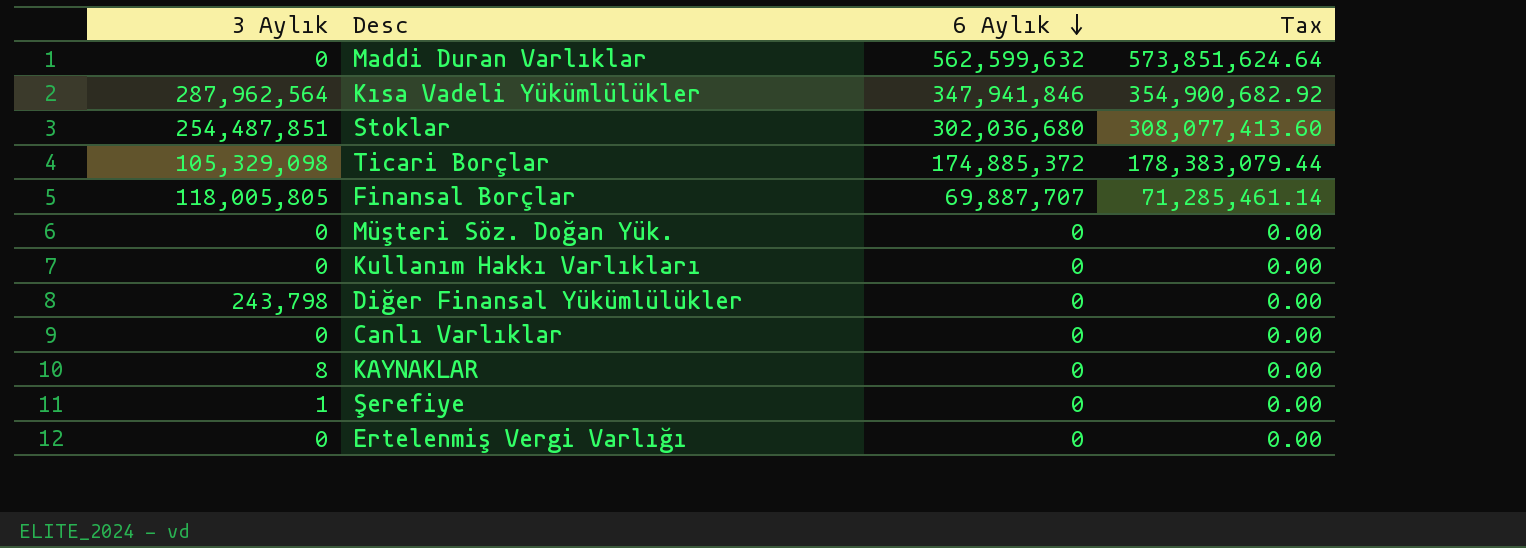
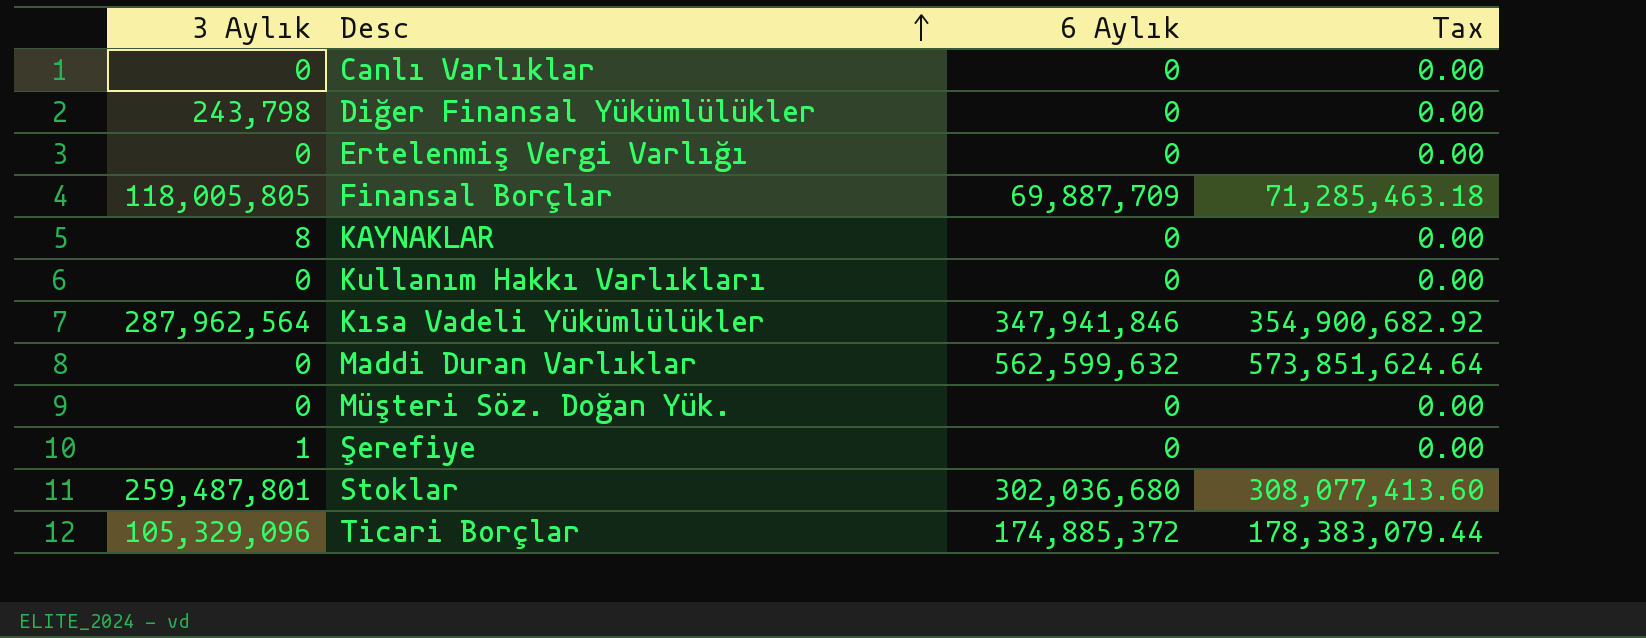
row order: 6 Aylık descending -> Desc ascending
Finansal Borçlar | 6 Aylık: 69,887,707 -> 69,887,709
Finansal Borçlar | Tax: 71,285,461.14 -> 71,285,463.18
Stoklar | 3 Aylık: 254,487,851 -> 259,487,801
Ticari Borçlar | 3 Aylık: 105,329,098 -> 105,329,096

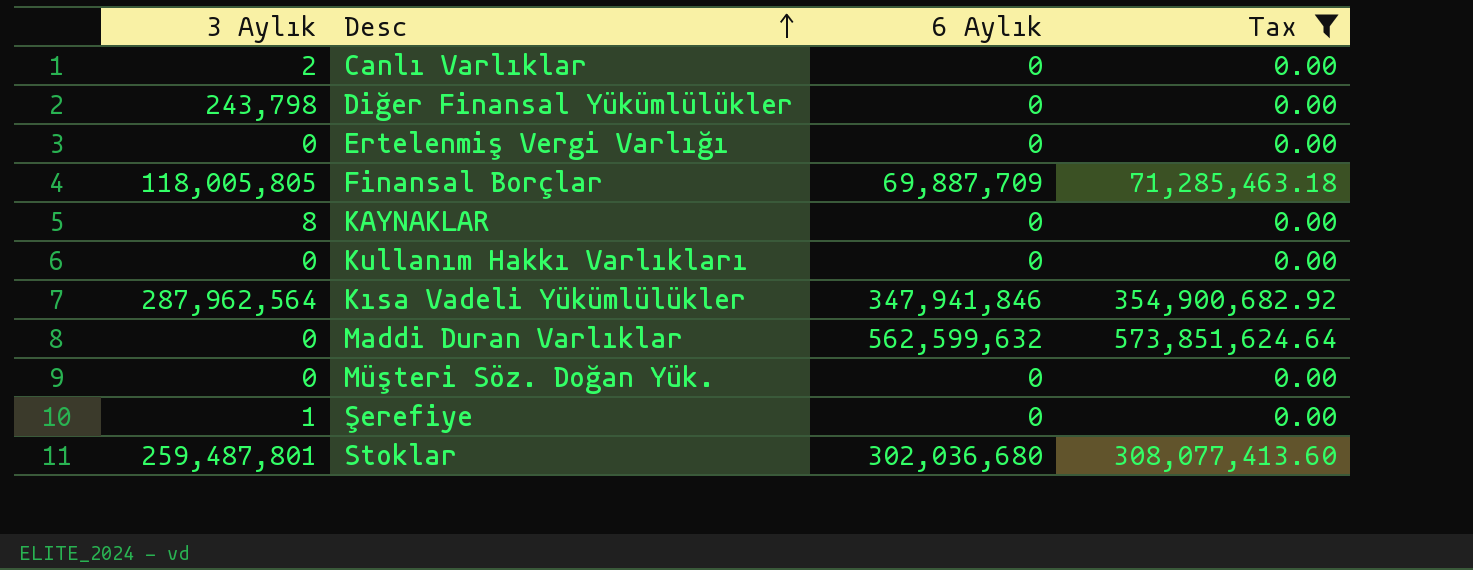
filter: none -> Tax != 178,383,079.44
Canlı Varlıklar | 3 Aylık: 0 -> 2

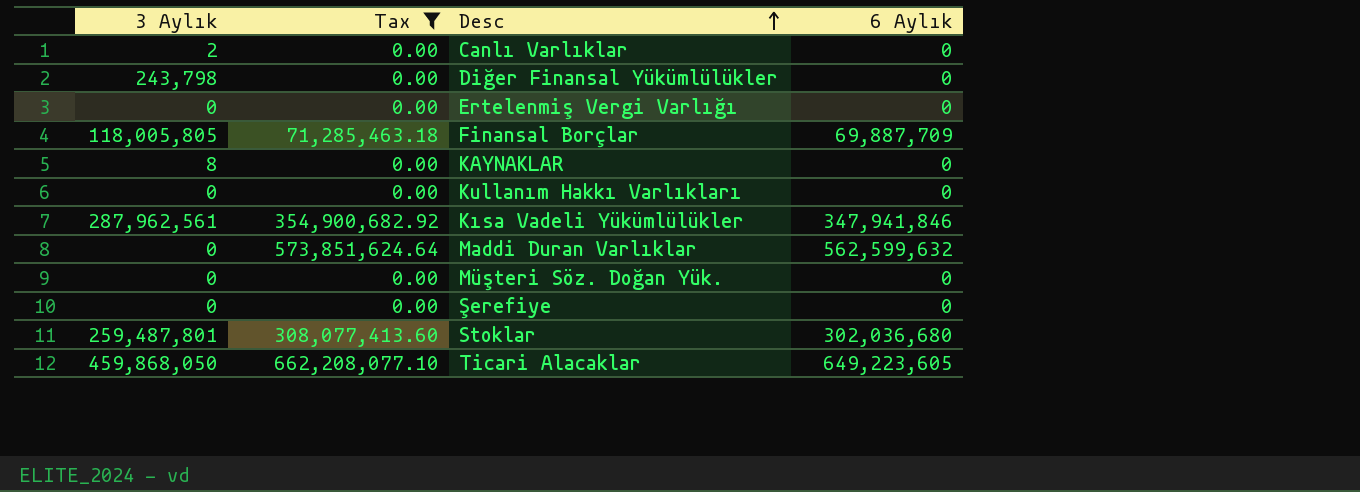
column Tax | position: 4 -> 2
Kısa Vadeli Yükümlülükler | 3 Aylık: 287,962,564 -> 287,962,561
Şerefiye | 3 Aylık: 1 -> 0
row Ticari Alacaklar: none -> 459,868,050 | 662,208,077.10 | 649,223,605

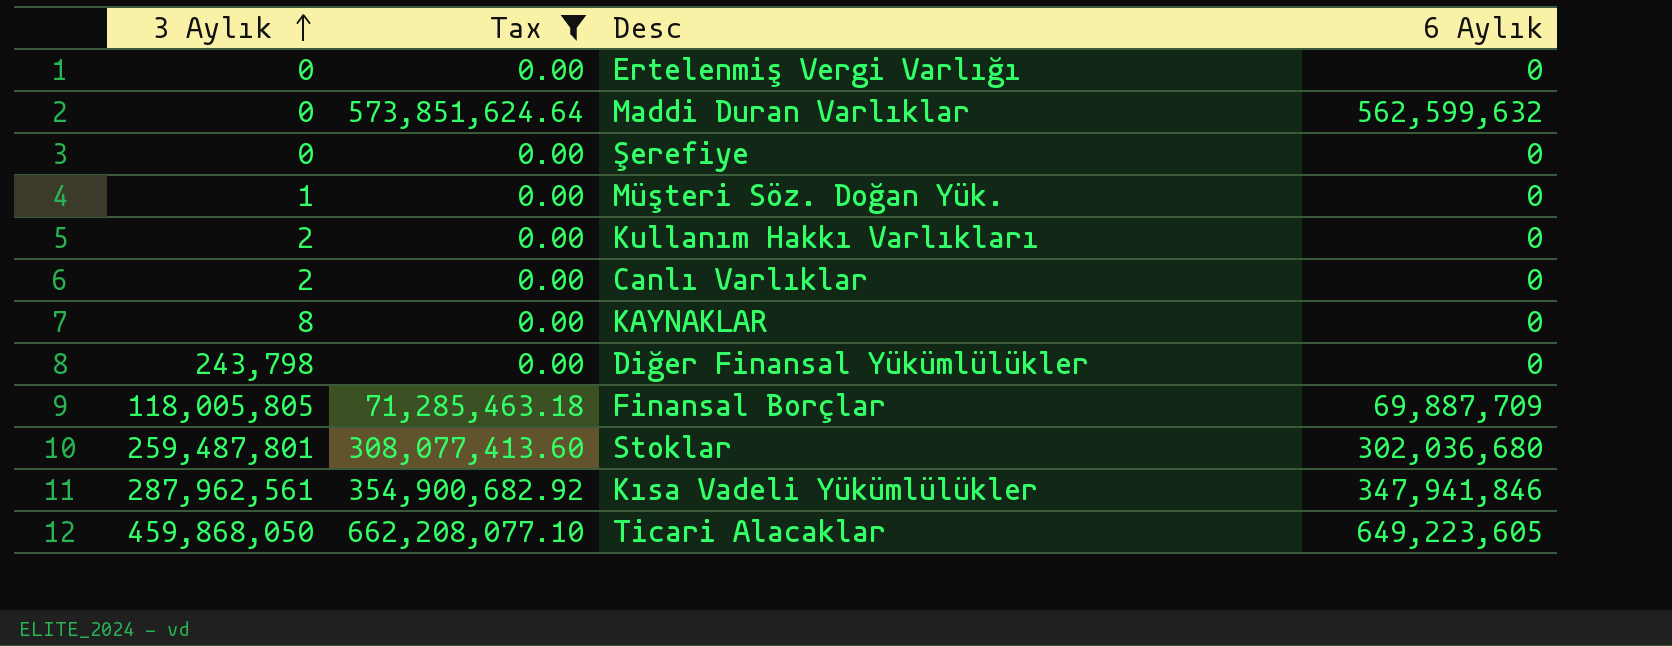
row order: Desc ascending -> 3 Aylık ascending
Müşteri Söz. Doğan Yük. | 3 Aylık: 0 -> 1
Kullanım Hakkı Varlıkları | 3 Aylık: 0 -> 2

